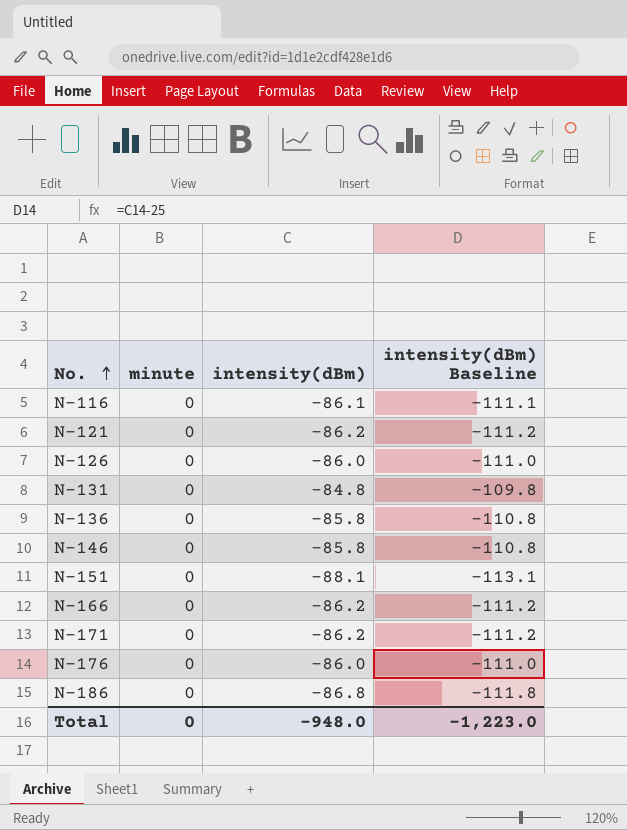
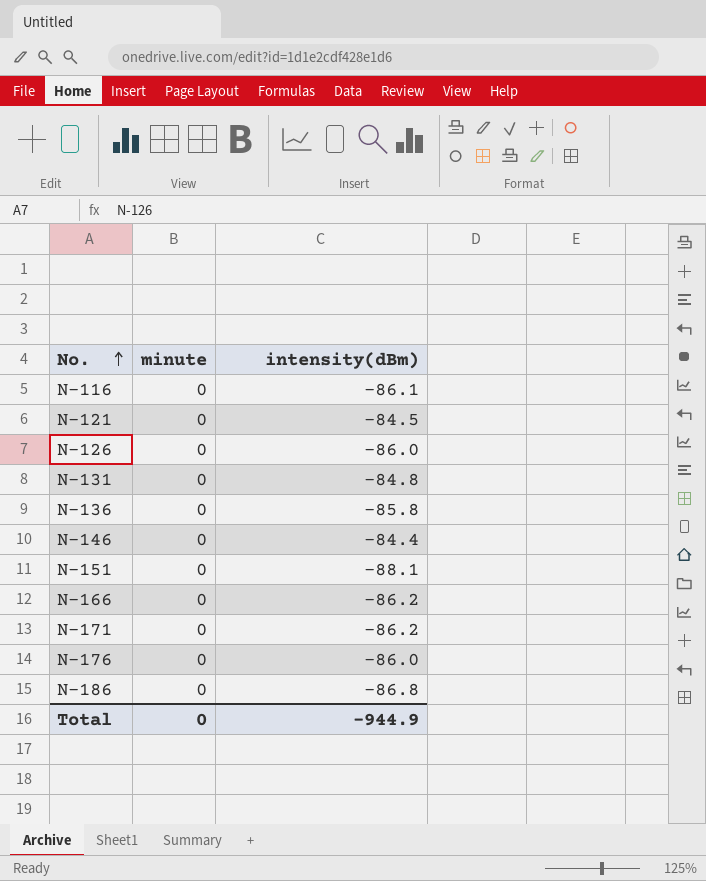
column intensity(dBm) Baseline | formula: [intensity(dBm)] - 25 -> none
N-121 | intensity(dBm): -86.2 -> -84.5
N-146 | intensity(dBm): -85.8 -> -84.4
Total | intensity(dBm): -948.0 -> -944.9

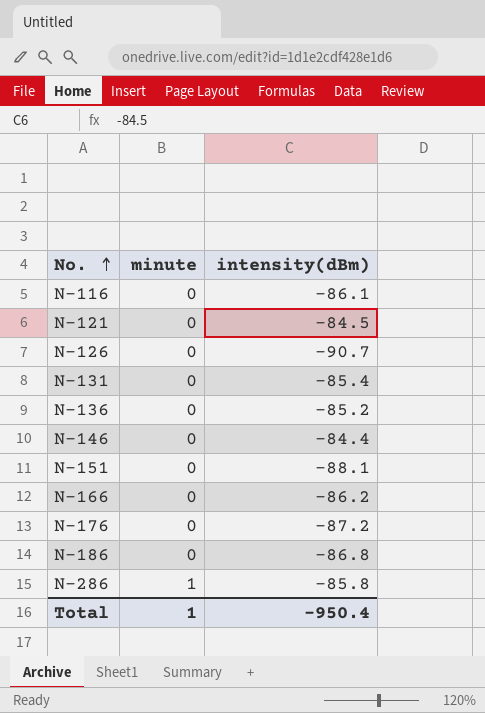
row N-171: 0 | -86.2 -> none
N-126 | intensity(dBm): -86.0 -> -90.7
N-131 | intensity(dBm): -84.8 -> -85.4
N-136 | intensity(dBm): -85.8 -> -85.2
N-176 | intensity(dBm): -86.0 -> -87.2
row N-286: none -> 1 | -85.8
Total | minute: 0 -> 1
Total | intensity(dBm): -944.9 -> -950.4

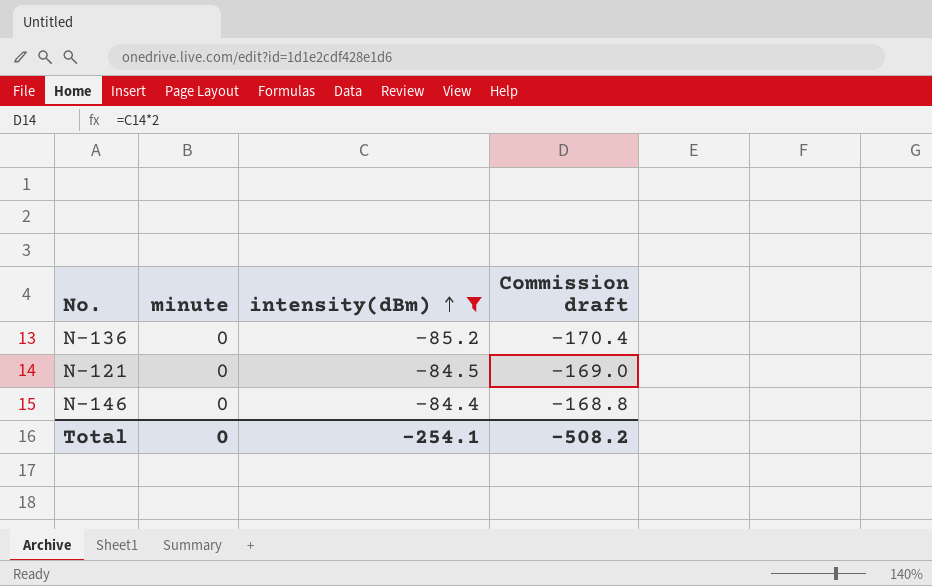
filter: none -> intensity(dBm) >= -85.2
row order: No. ascending -> intensity(dBm) ascending
column Commission draft | formula: none -> [intensity(dBm)] * 2
Total | minute: 1 -> 0
Total | intensity(dBm): -950.4 -> -254.1

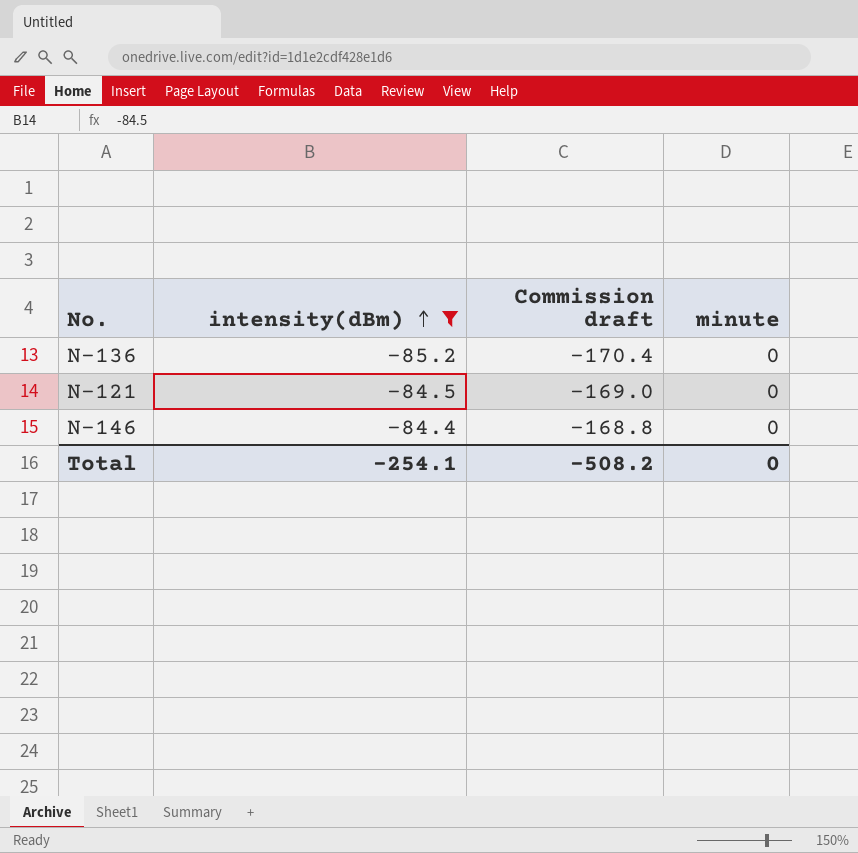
column minute | position: 2 -> 4

